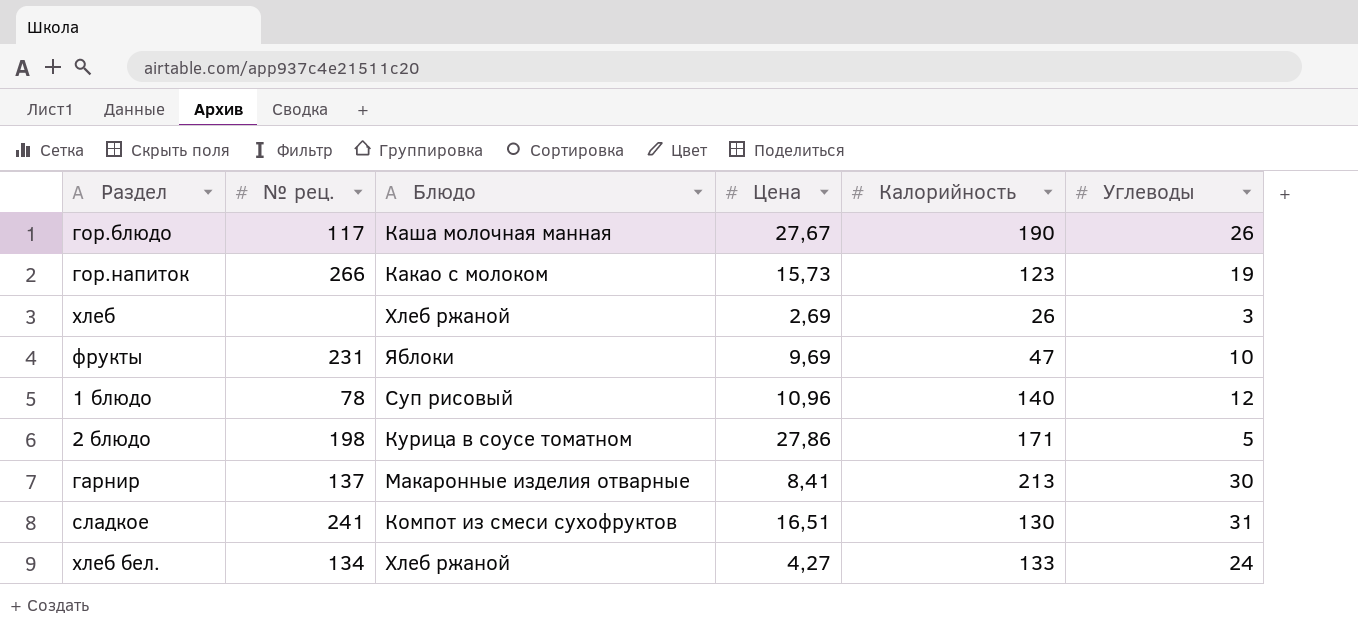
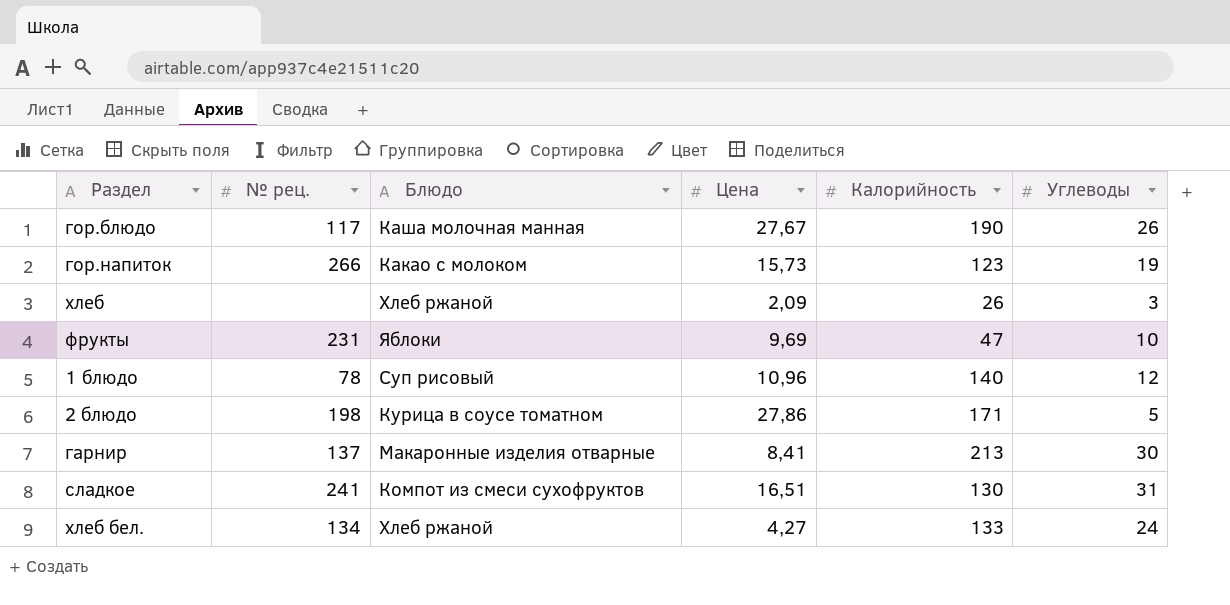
хлеб | Цена: 2,69 -> 2,09

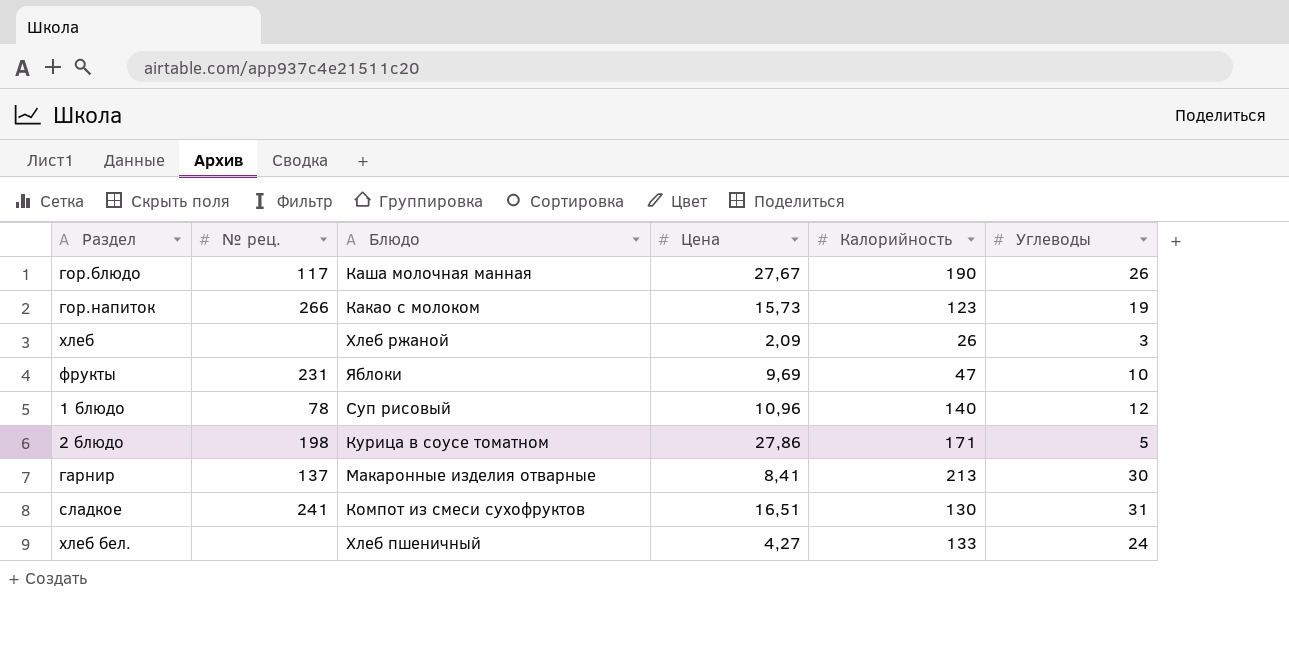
хлеб бел. | № рец.: 134 -> none
хлеб бел. | Блюдо: Хлеб ржаной -> Хлеб пшеничный

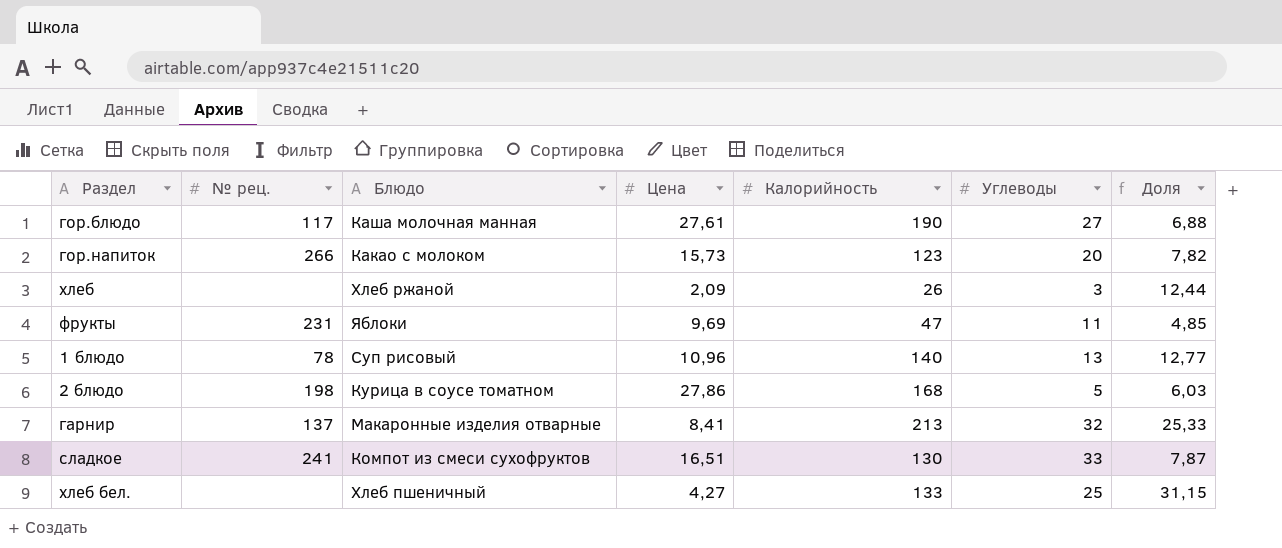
column Доля | formula: none -> [Калорийность] / [Цена]
гор.блюдо | Цена: 27,67 -> 27,61
гор.блюдо | Углеводы: 26 -> 27
гор.напиток | Углеводы: 19 -> 20
фрукты | Углеводы: 10 -> 11
1 блюдо | Углеводы: 12 -> 13
2 блюдо | Калорийность: 171 -> 168
гарнир | Углеводы: 30 -> 32
сладкое | Углеводы: 31 -> 33
хлеб бел. | Углеводы: 24 -> 25

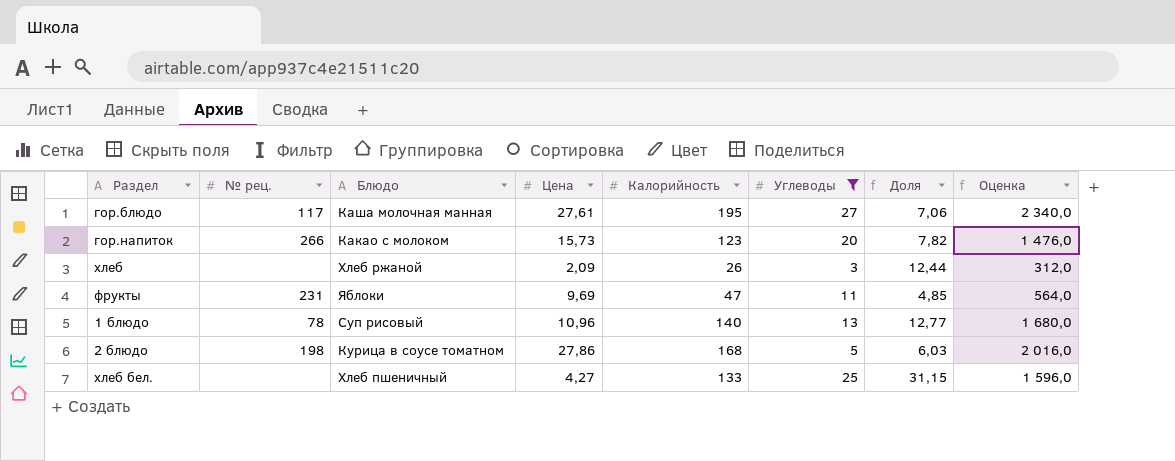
filter: none -> Углеводы <= 27
column Оценка | formula: none -> [Калорийность] * 12
гор.блюдо | Калорийность: 190 -> 195
гор.блюдо | Доля: 6,88 -> 7,06

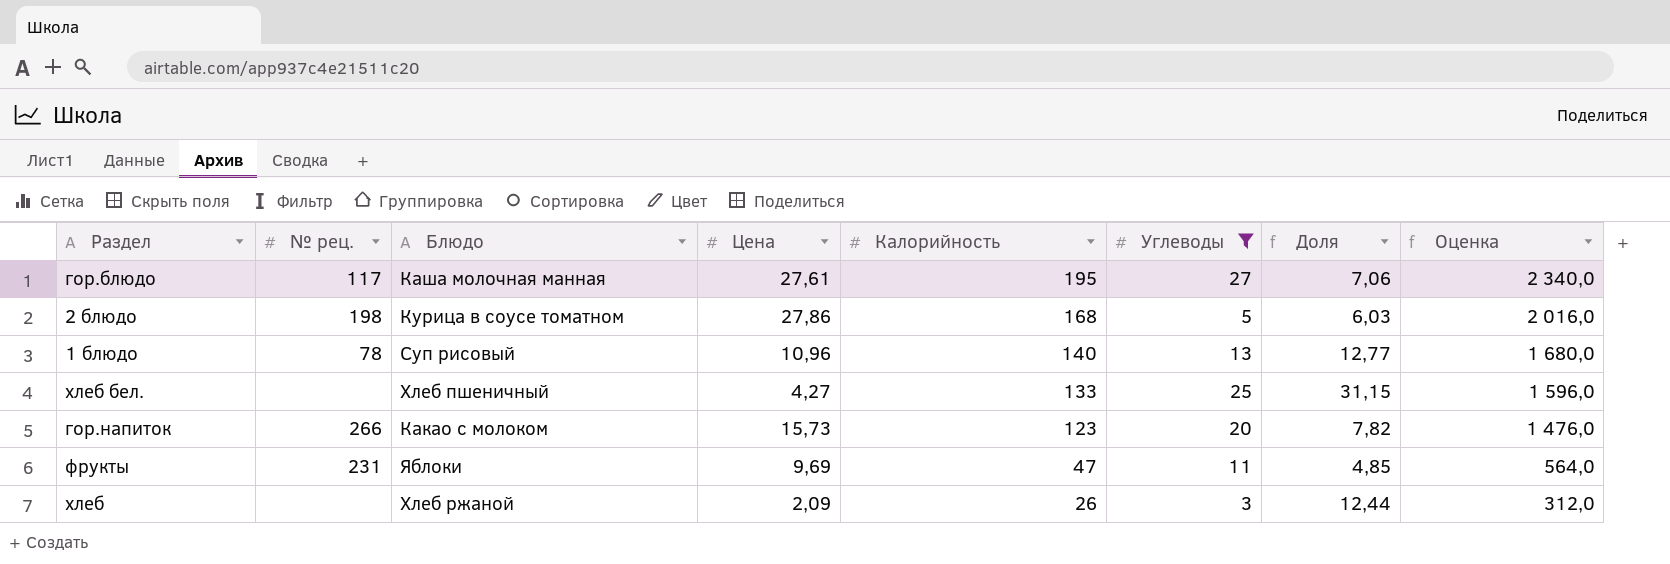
row order: none -> Калорийность descending

